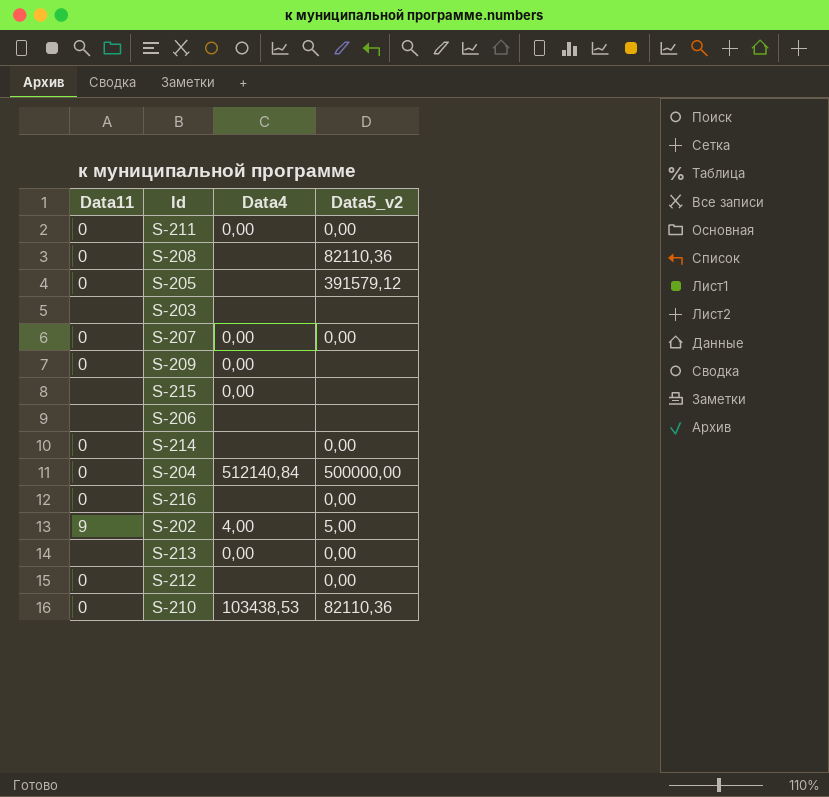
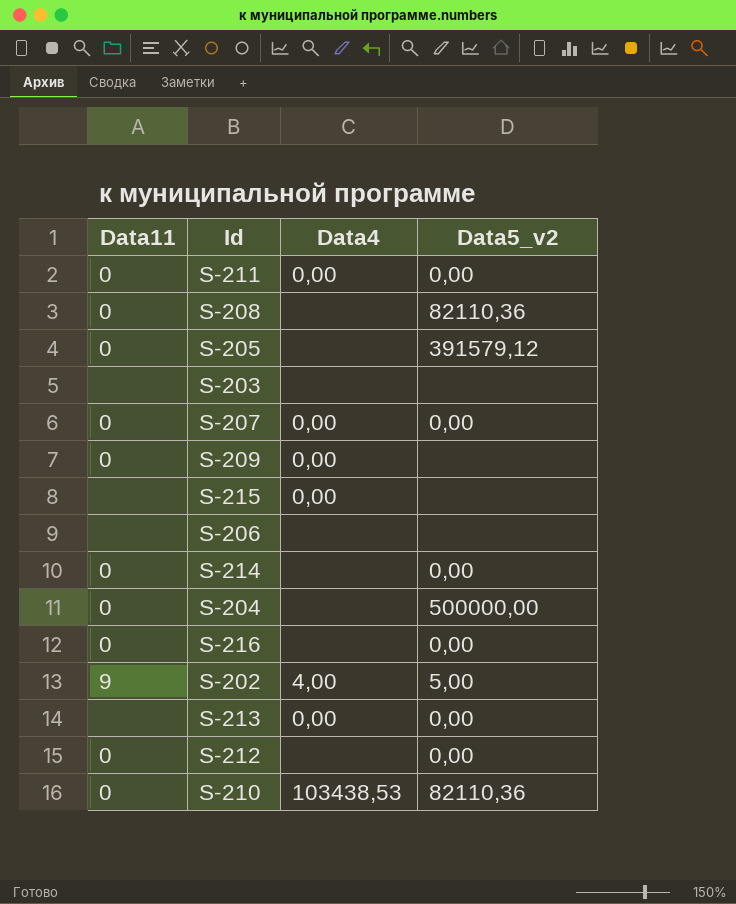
S-204 | Data4: 512140,84 -> none

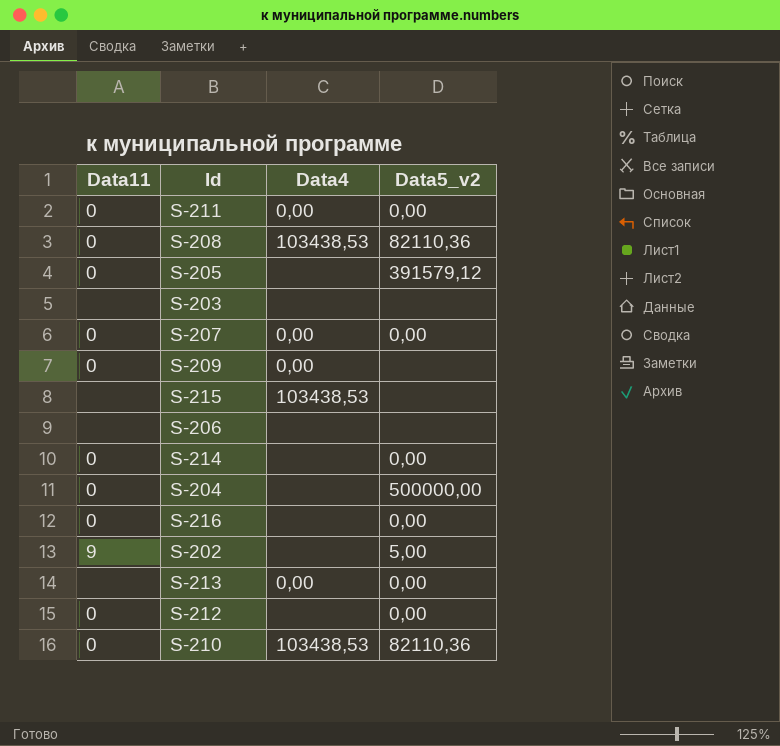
S-208 | Data4: none -> 103438,53
S-215 | Data4: 0,00 -> 103438,53
S-202 | Data4: 4,00 -> none

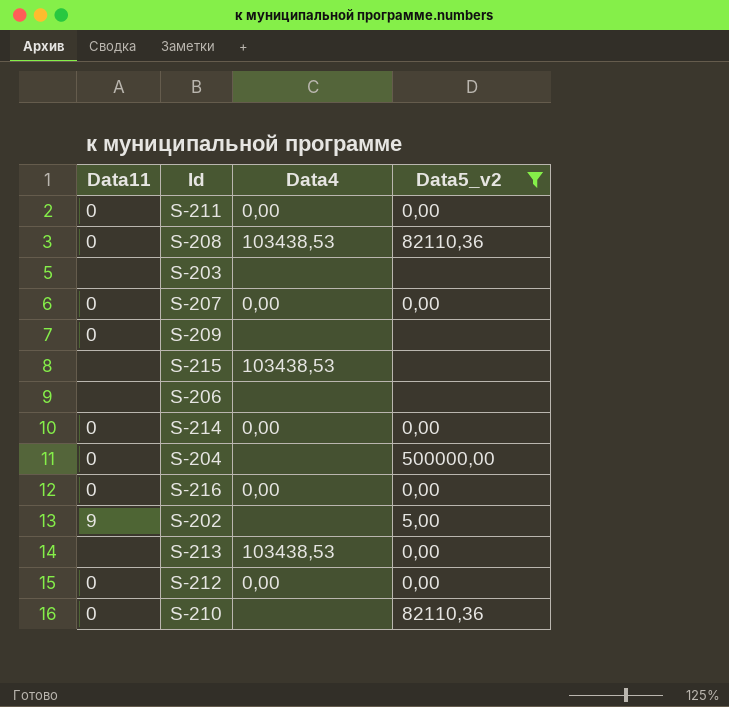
filter: none -> Data5_v2 != 391579,12
S-209 | Data4: 0,00 -> none
S-214 | Data4: none -> 0,00
S-216 | Data4: none -> 0,00
S-213 | Data4: 0,00 -> 103438,53
S-212 | Data4: none -> 0,00
S-210 | Data4: 103438,53 -> none

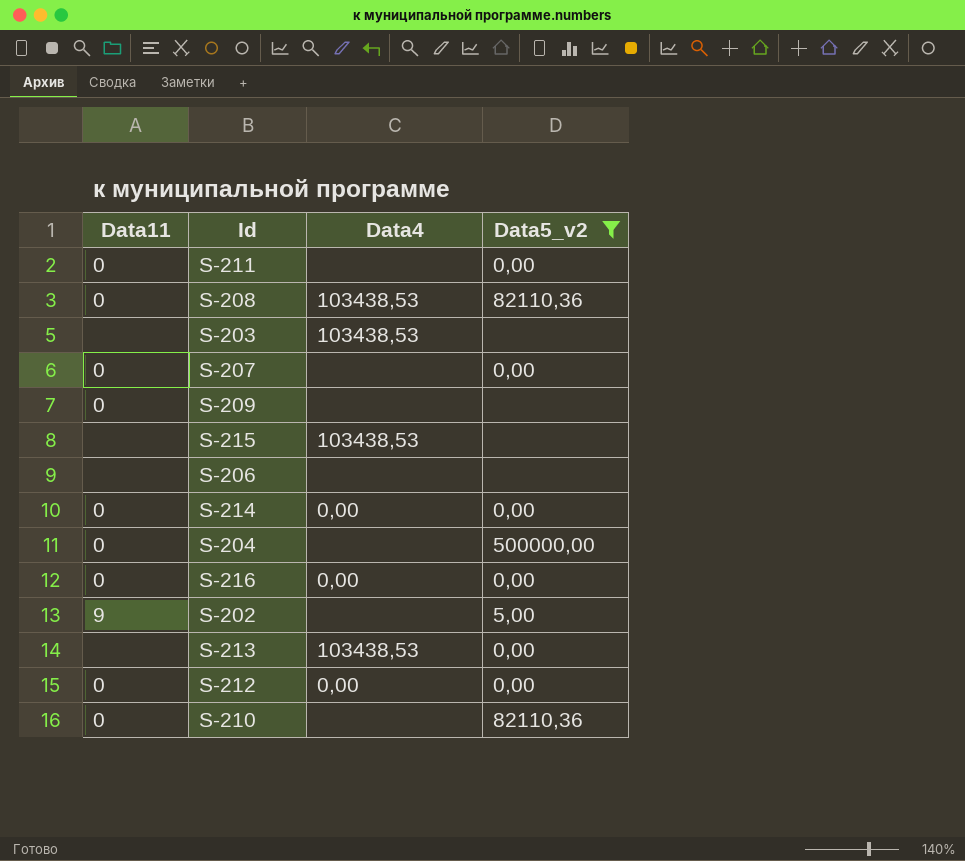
S-211 | Data4: 0,00 -> none
S-203 | Data4: none -> 103438,53
S-207 | Data4: 0,00 -> none

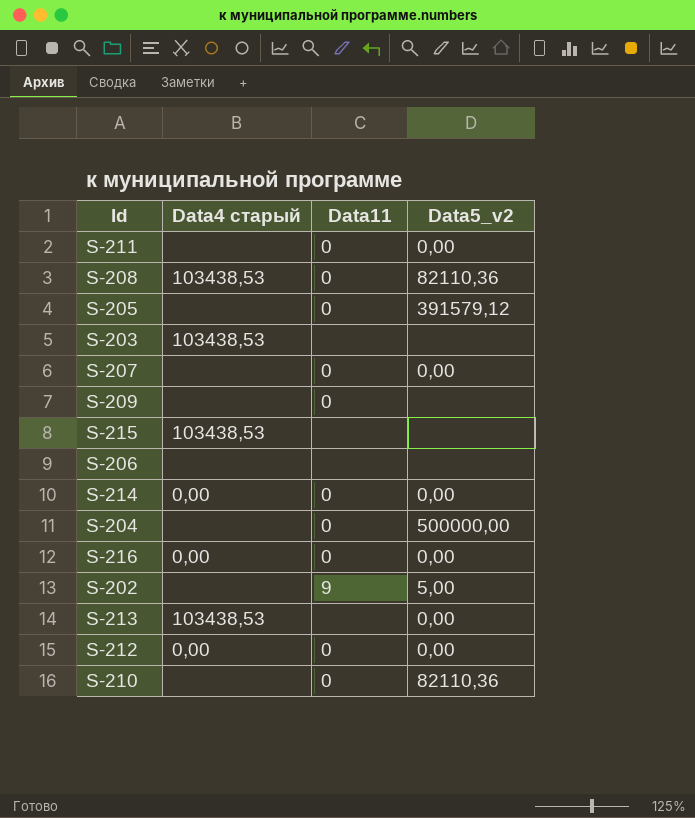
filter: Data5_v2 != 391579,12 -> none
column name: Data4 -> Data4 старый
column Data11 | position: 1 -> 3

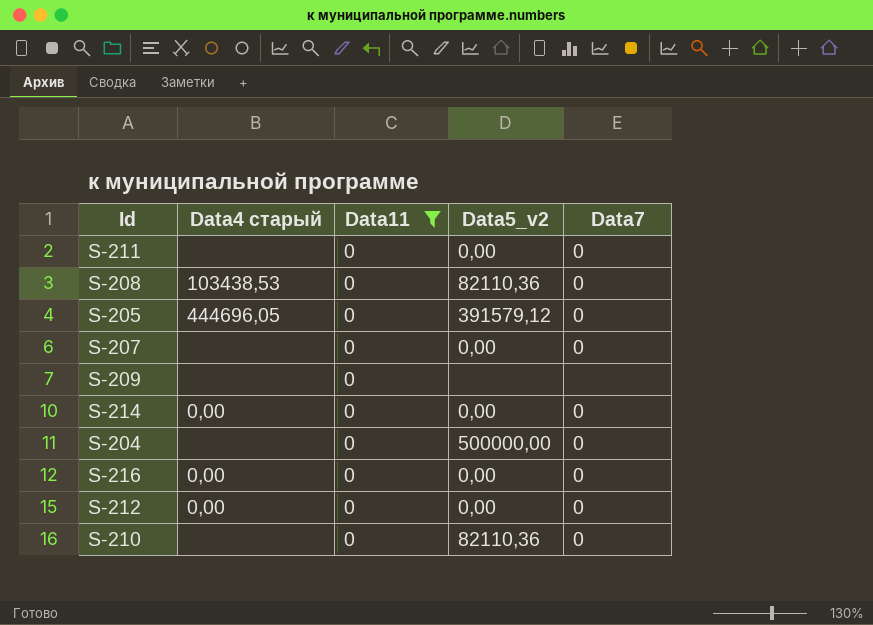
filter: none -> Data11 = 0
column Data7 | position: none -> 5
S-205 | Data4 старый: none -> 444696,05

